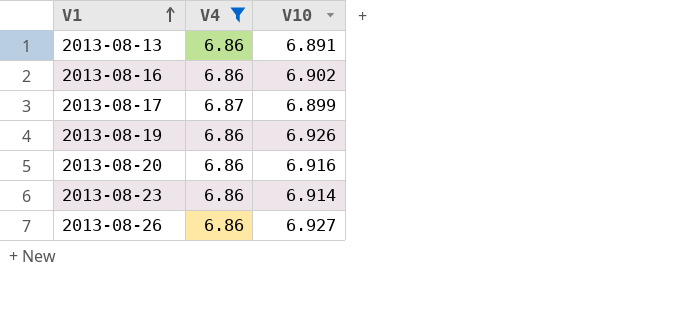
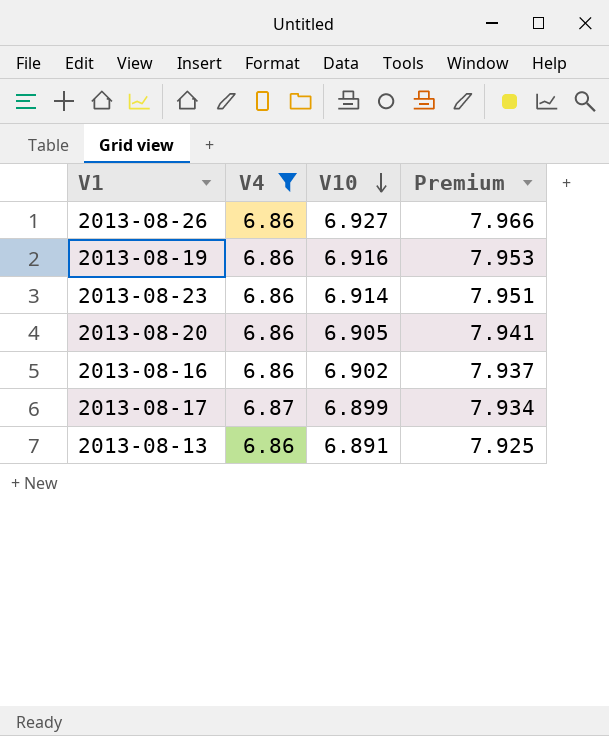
row order: V1 ascending -> V10 descending
column Premium | formula: none -> [V10] * 1.15
2013-08-19 | V10: 6.926 -> 6.916
2013-08-20 | V10: 6.916 -> 6.905

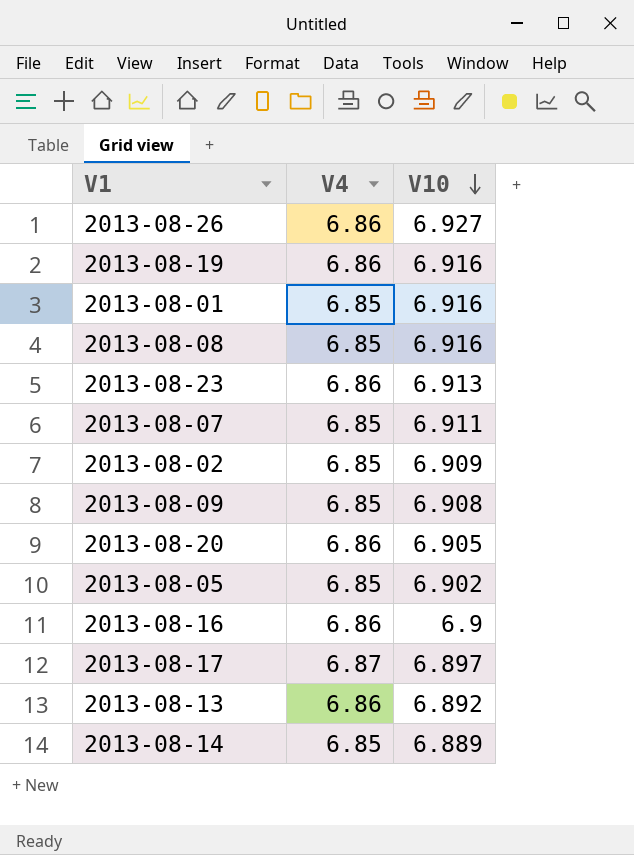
filter: V4 != 6.85 -> none
column Premium | formula: [V10] * 1.15 -> none
2013-08-23 | V10: 6.914 -> 6.913
2013-08-16 | V10: 6.902 -> 6.9
2013-08-17 | V10: 6.899 -> 6.897
2013-08-13 | V10: 6.891 -> 6.892

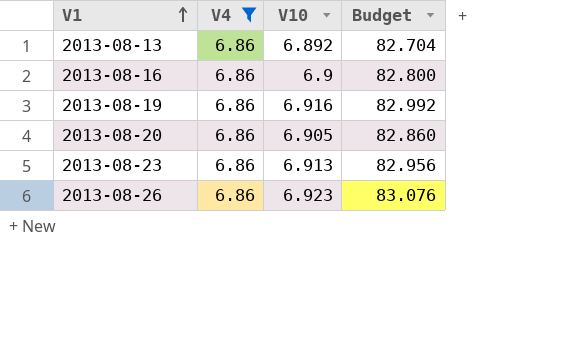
filter: none -> V4 = 6.86
row order: V10 descending -> V1 ascending
column Budget | formula: none -> [V10] * 12
2013-08-26 | V10: 6.927 -> 6.923

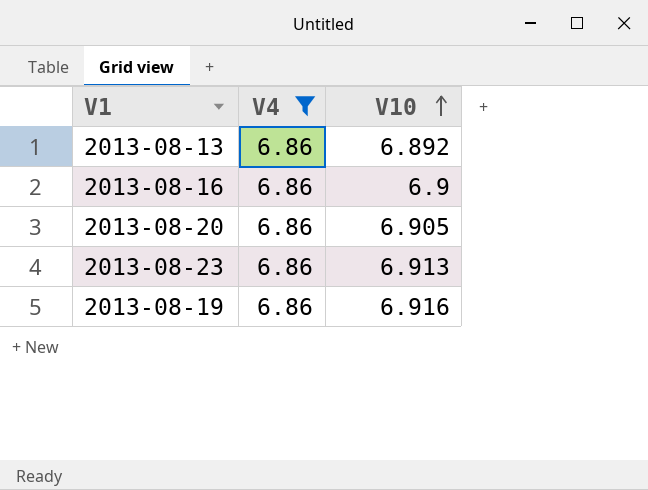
row order: V1 ascending -> V10 ascending
column Budget | formula: [V10] * 12 -> none
row 2013-08-26: 6.86 | 6.923 | 83.076 -> none

